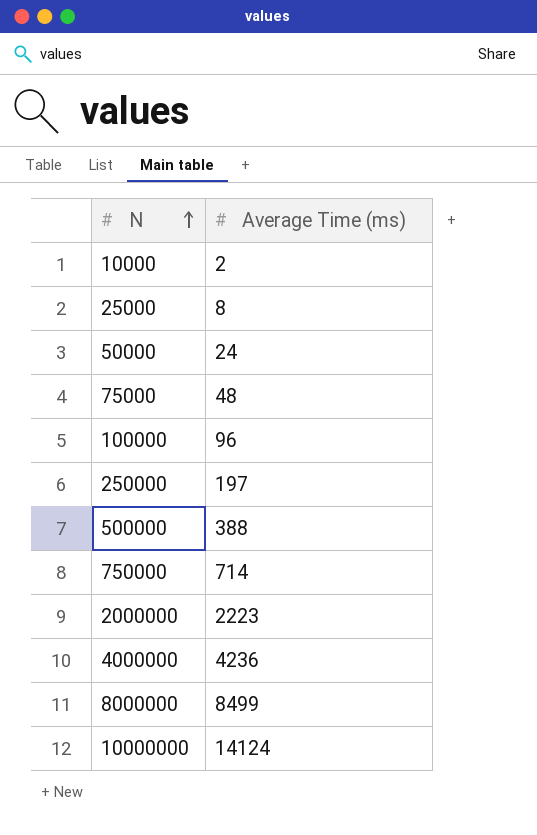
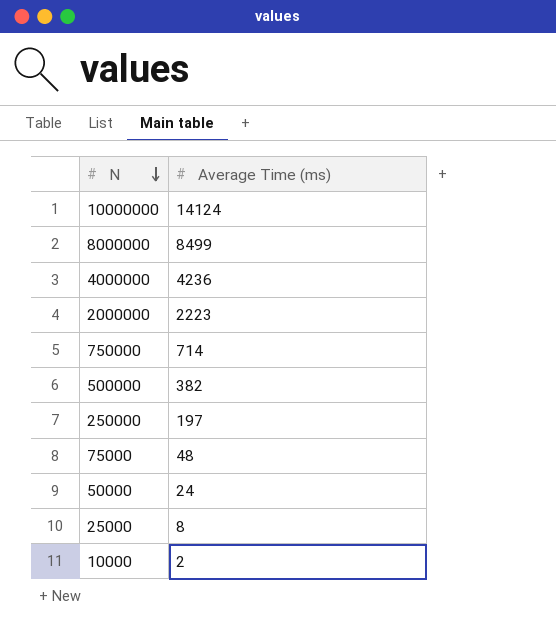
row order: N ascending -> N descending
row 100000: 96 -> none
500000 | Average Time (ms): 388 -> 382

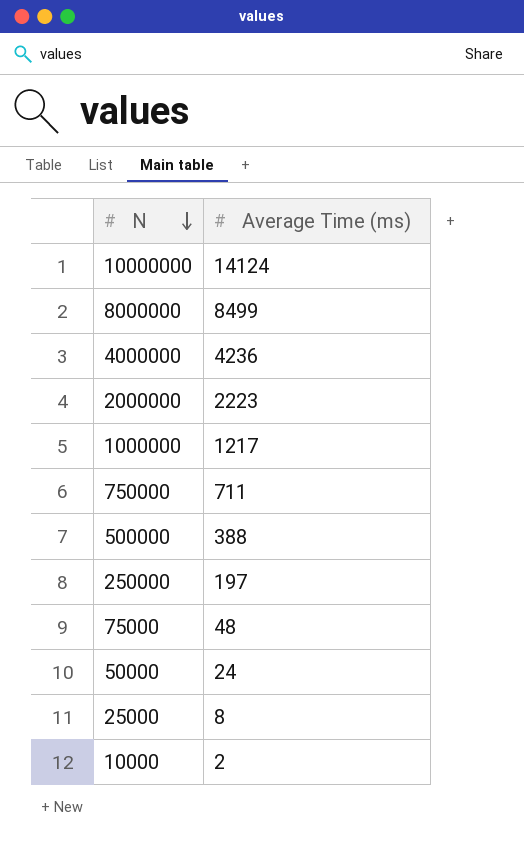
row 1000000: none -> 1217
750000 | Average Time (ms): 714 -> 711
500000 | Average Time (ms): 382 -> 388

